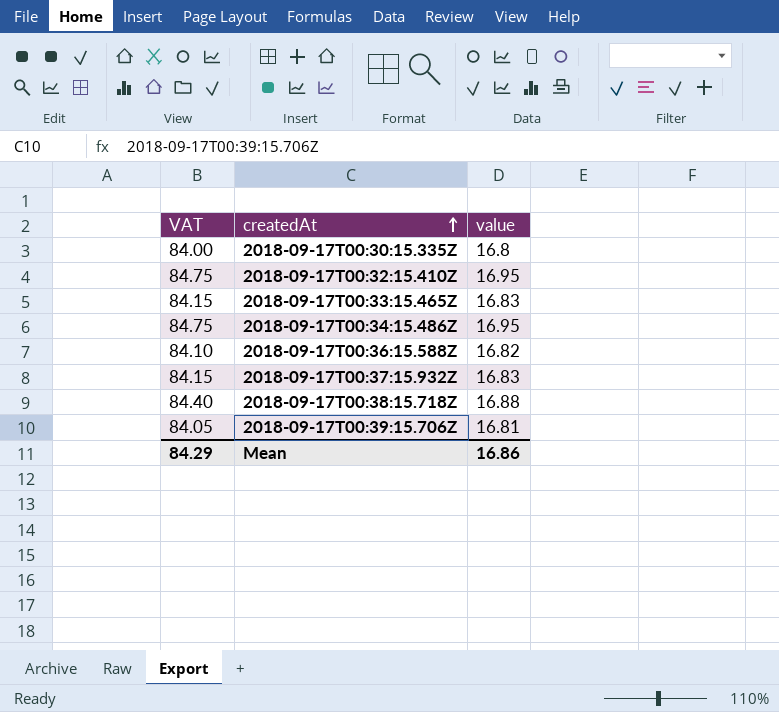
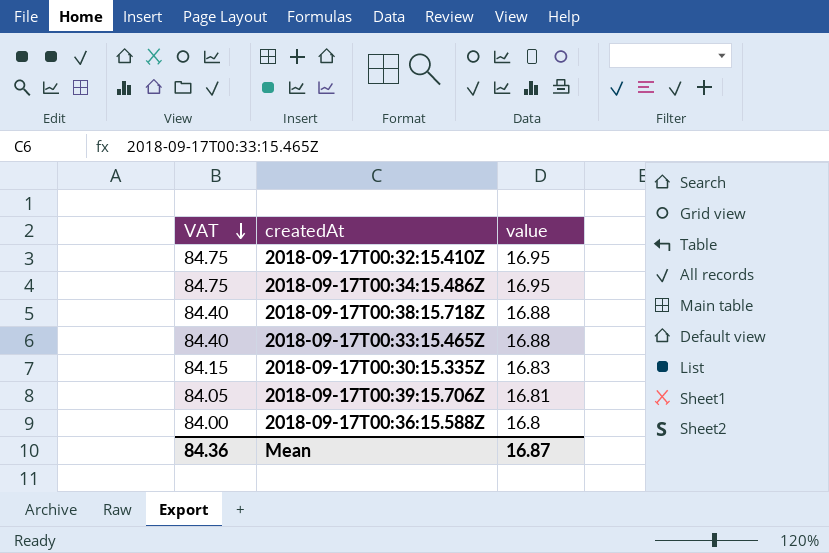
row order: createdAt ascending -> VAT descending
row 2018-09-17T00:37:15.932Z: 84.15 | 16.83 -> none
2018-09-17T00:33:15.465Z | VAT: 84.15 -> 84.40
2018-09-17T00:33:15.465Z | value: 16.83 -> 16.88
2018-09-17T00:30:15.335Z | VAT: 84.00 -> 84.15
2018-09-17T00:30:15.335Z | value: 16.8 -> 16.83
2018-09-17T00:36:15.588Z | VAT: 84.10 -> 84.00
2018-09-17T00:36:15.588Z | value: 16.82 -> 16.8
Mean | VAT: 84.29 -> 84.36
Mean | value: 16.86 -> 16.87

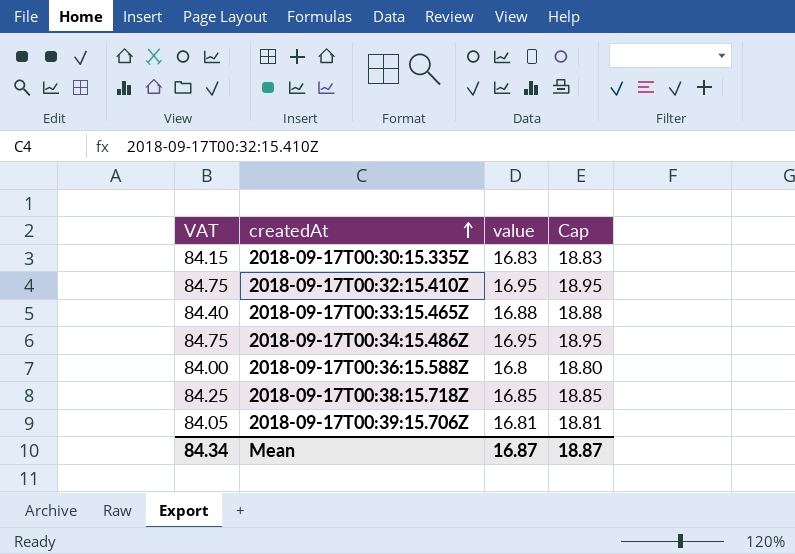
row order: VAT descending -> createdAt ascending
column Cap | formula: none -> [value] + 2
2018-09-17T00:38:15.718Z | VAT: 84.40 -> 84.25
2018-09-17T00:38:15.718Z | value: 16.88 -> 16.85
Mean | VAT: 84.36 -> 84.34

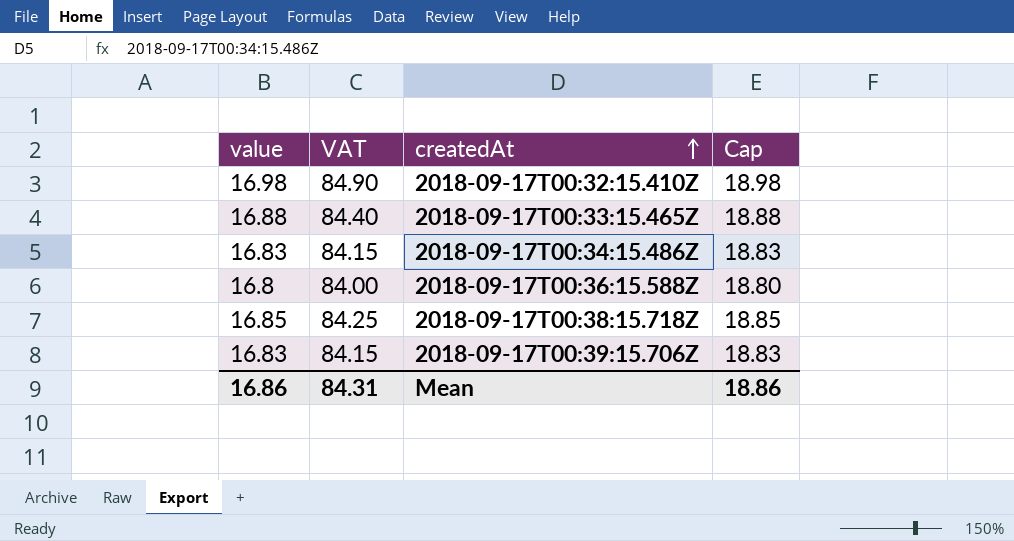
column value | position: 3 -> 1
row 2018-09-17T00:30:15.335Z: 84.15 | 16.83 | 18.83 -> none
2018-09-17T00:32:15.410Z | value: 16.95 -> 16.98
2018-09-17T00:32:15.410Z | VAT: 84.75 -> 84.90
2018-09-17T00:32:15.410Z | Cap: 18.95 -> 18.98
2018-09-17T00:34:15.486Z | value: 16.95 -> 16.83
2018-09-17T00:34:15.486Z | VAT: 84.75 -> 84.15
2018-09-17T00:34:15.486Z | Cap: 18.95 -> 18.83
2018-09-17T00:39:15.706Z | value: 16.81 -> 16.83
2018-09-17T00:39:15.706Z | VAT: 84.05 -> 84.15
2018-09-17T00:39:15.706Z | Cap: 18.81 -> 18.83
Mean | value: 16.87 -> 16.86
Mean | VAT: 84.34 -> 84.31
Mean | Cap: 18.87 -> 18.86

